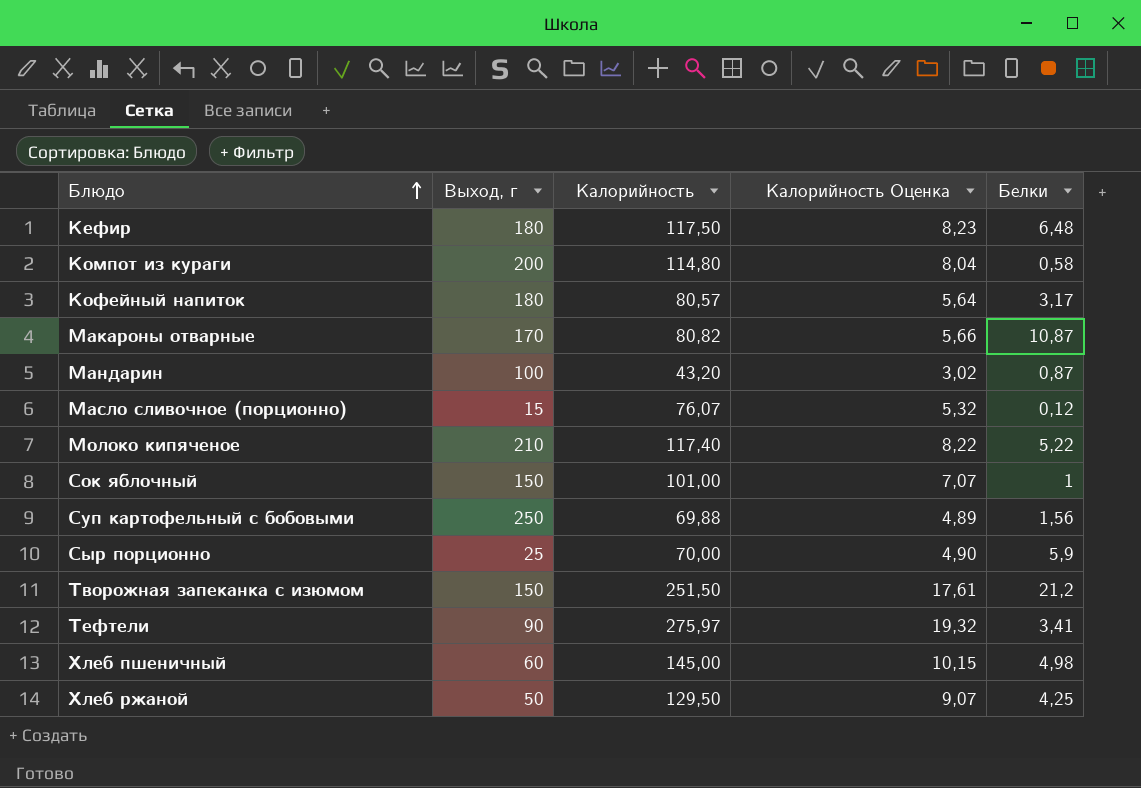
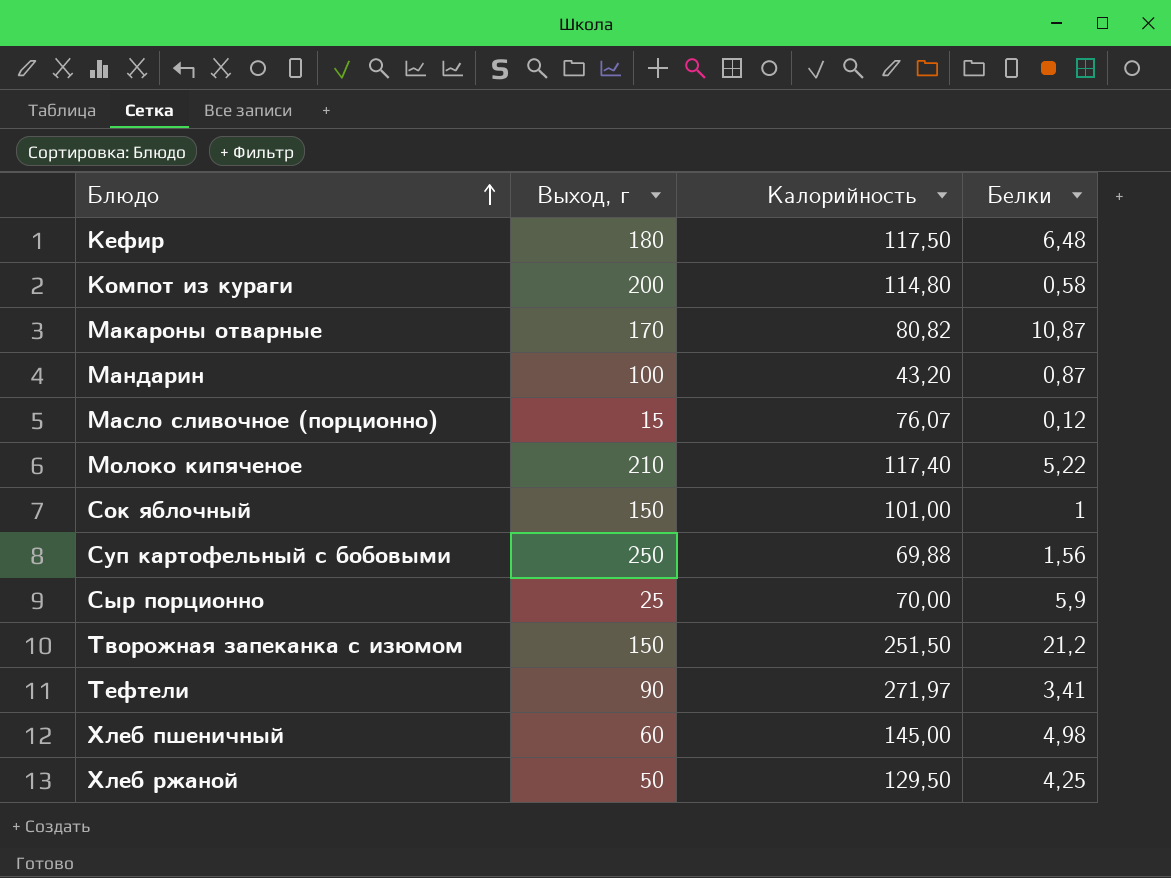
column Калорийность Оценка | formula: [Калорийность] * 0,07 -> none
row Кофейный напиток: 180 | 80,57 | 5,64 | 3,17 -> none
Тефтели | Калорийность: 275,97 -> 271,97

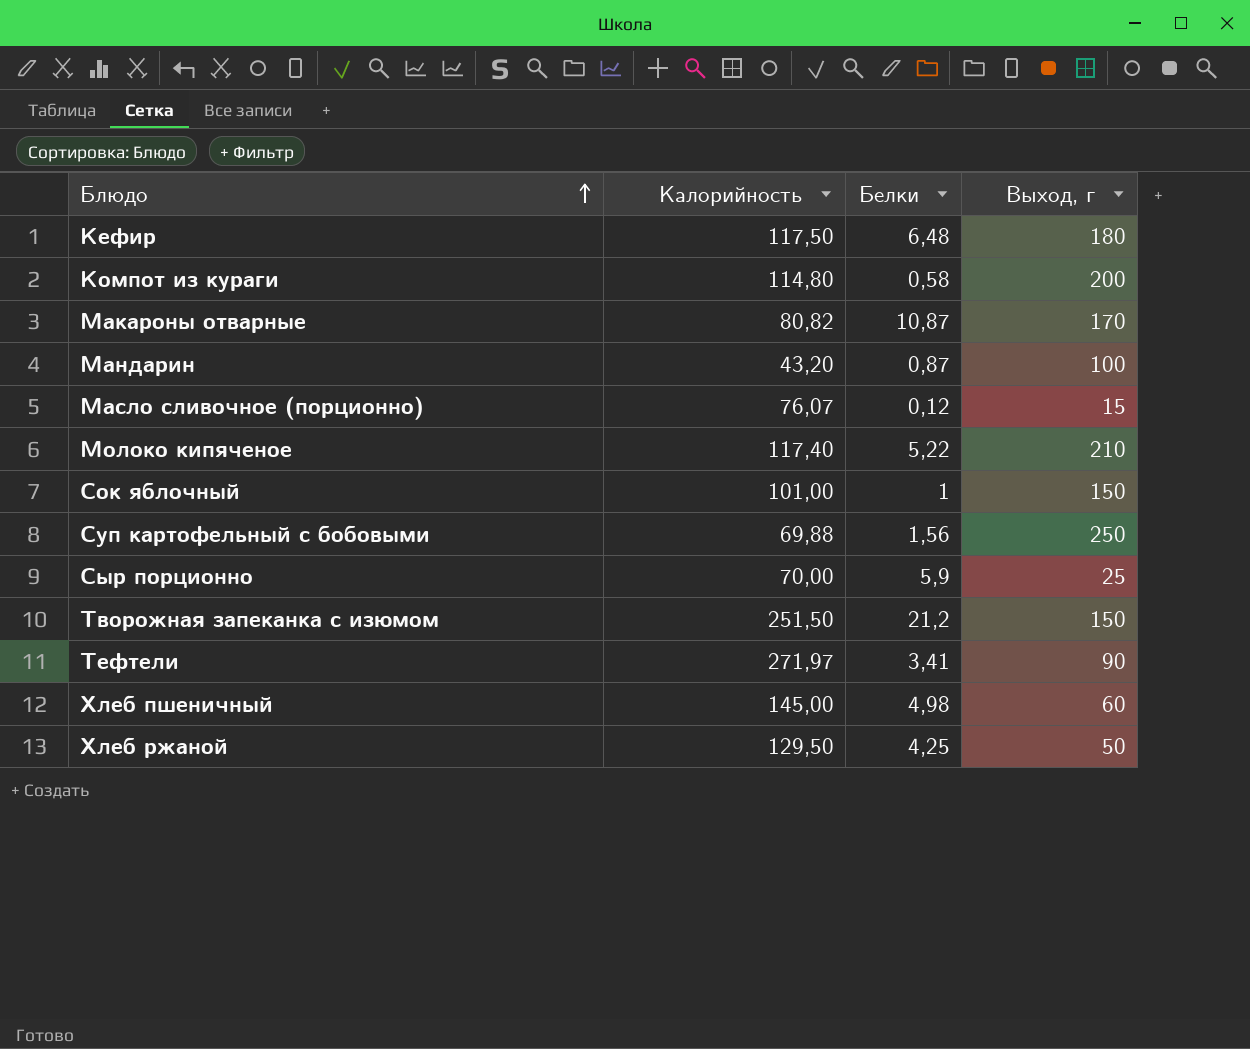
column Выход, г | position: 2 -> 4

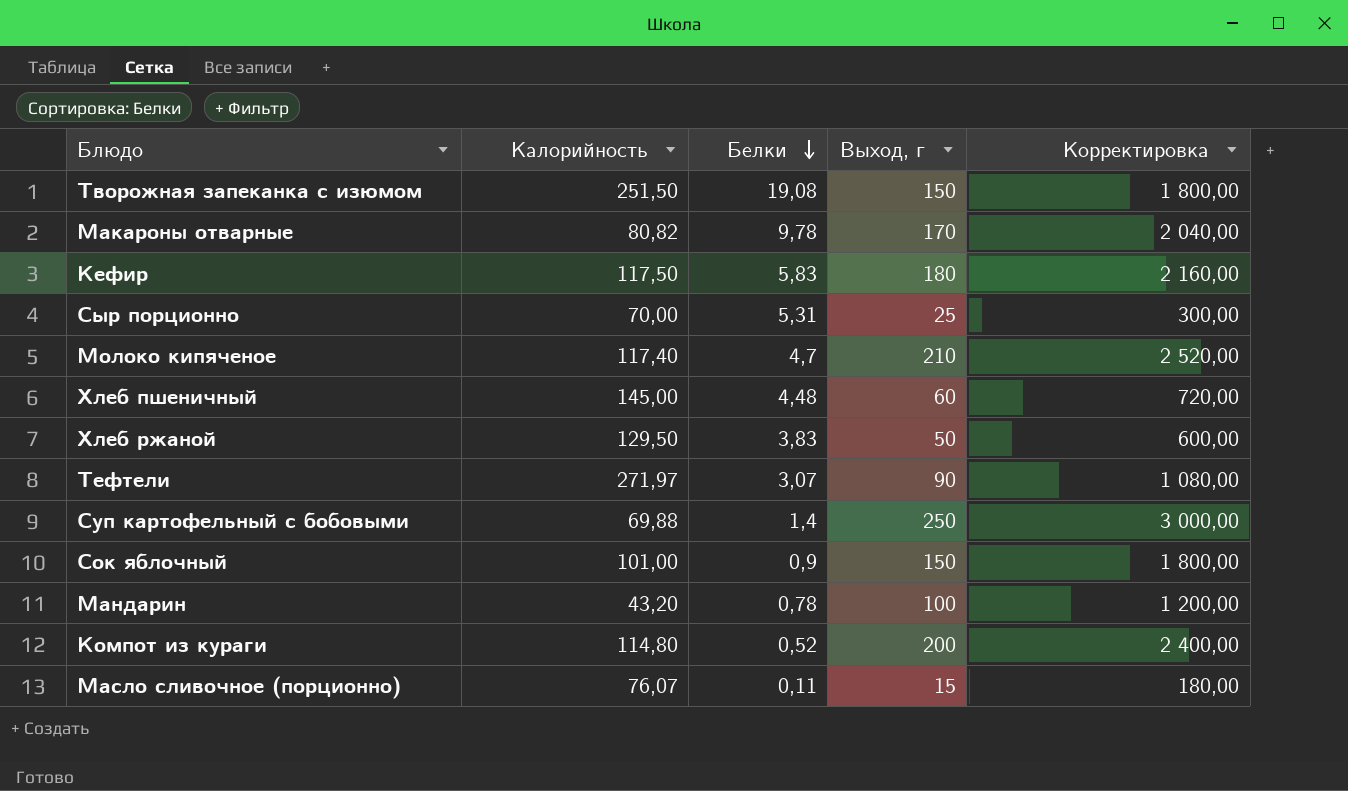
row order: Блюдо ascending -> Белки descending
column Корректировка | formula: none -> [Выход, г] * 12
Творожная запеканка с изюмом | Белки: 21,2 -> 19,08
Макароны отварные | Белки: 10,87 -> 9,78
Кефир | Белки: 6,48 -> 5,83
Сыр порционно | Белки: 5,9 -> 5,31
Молоко кипяченое | Белки: 5,22 -> 4,7
Хлеб пшеничный | Белки: 4,98 -> 4,48
Хлеб ржаной | Белки: 4,25 -> 3,83
Тефтели | Белки: 3,41 -> 3,07
Суп картофельный с бобовыми | Белки: 1,56 -> 1,4
Сок яблочный | Белки: 1 -> 0,9
Мандарин | Белки: 0,87 -> 0,78
Компот из кураги | Белки: 0,58 -> 0,52
Масло сливочное (порционно) | Белки: 0,12 -> 0,11

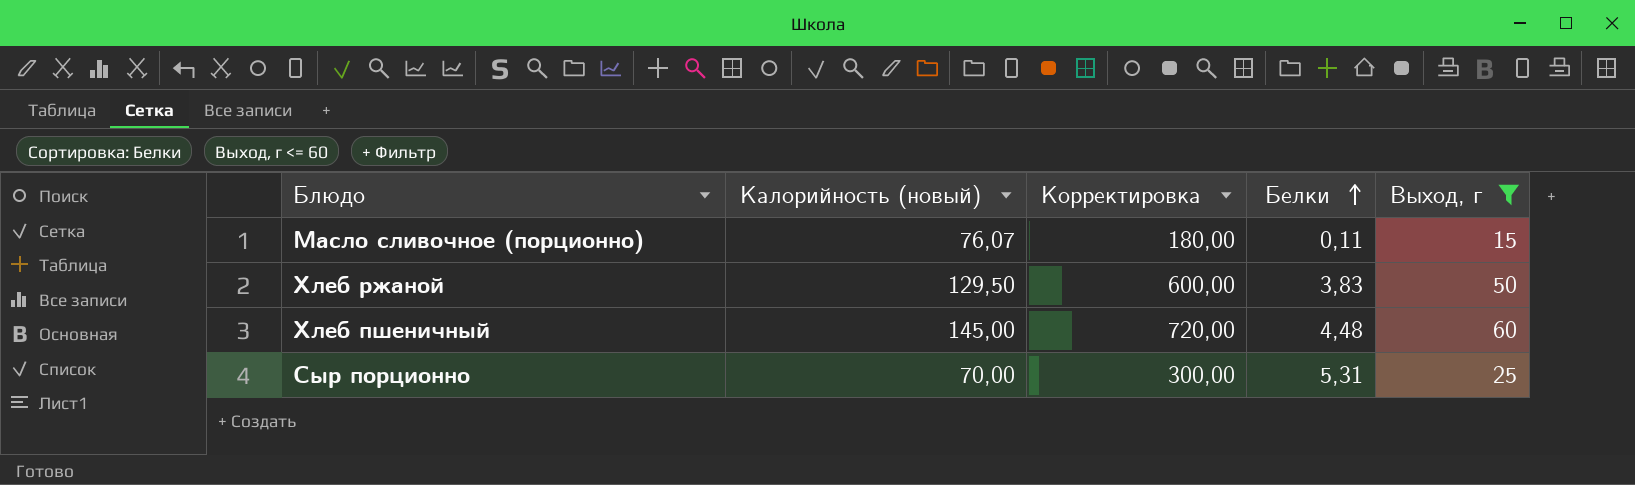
filter: none -> Выход, г <= 60
row order: Белки descending -> Белки ascending
column name: Калорийность -> Калорийность (новый)
column Корректировка | position: 5 -> 3

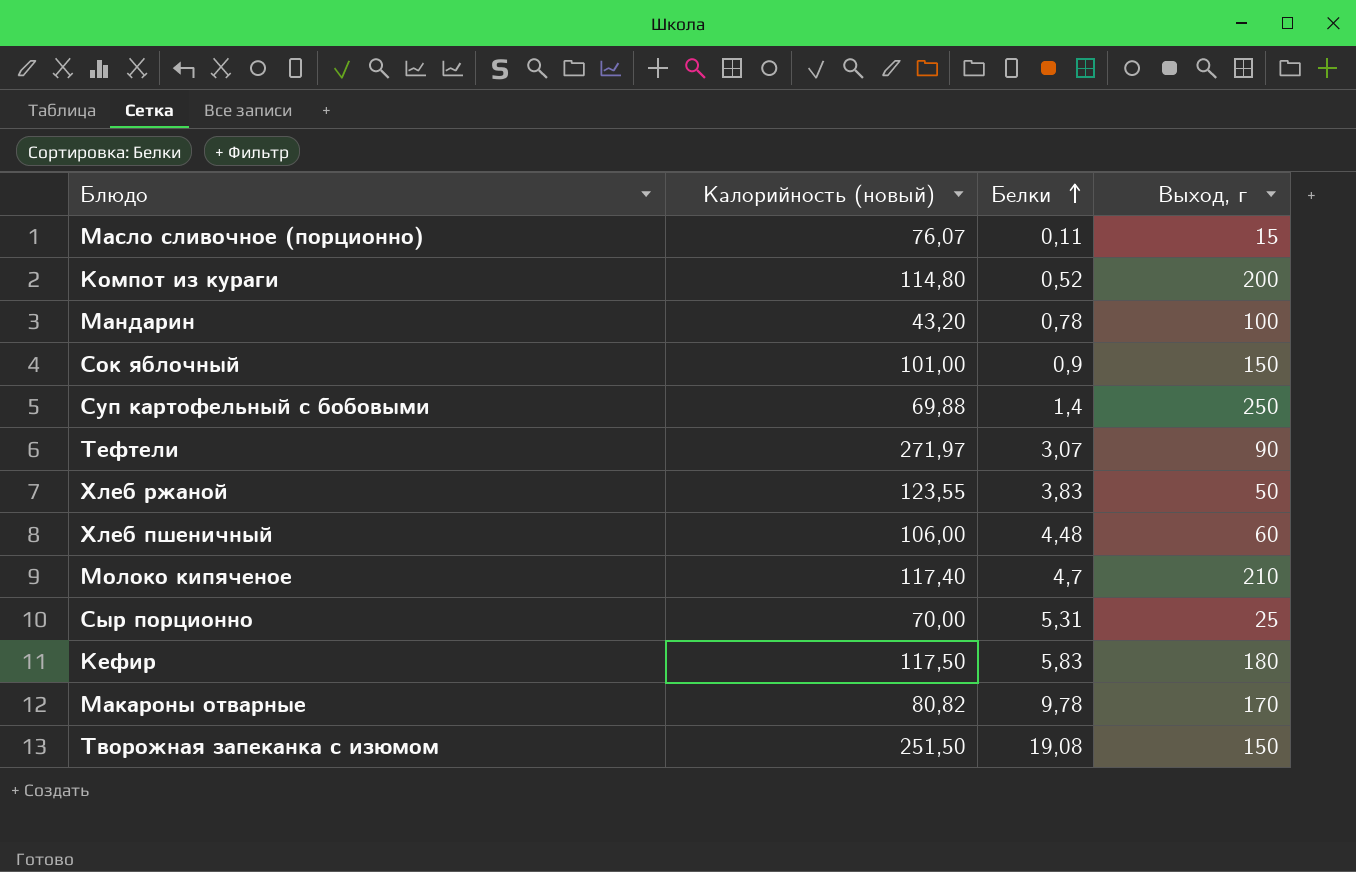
filter: Выход, г <= 60 -> none
column Корректировка | formula: [Выход, г] * 12 -> none
Хлеб ржаной | Калорийность (новый): 129,50 -> 123,55
Хлеб пшеничный | Калорийность (новый): 145,00 -> 106,00

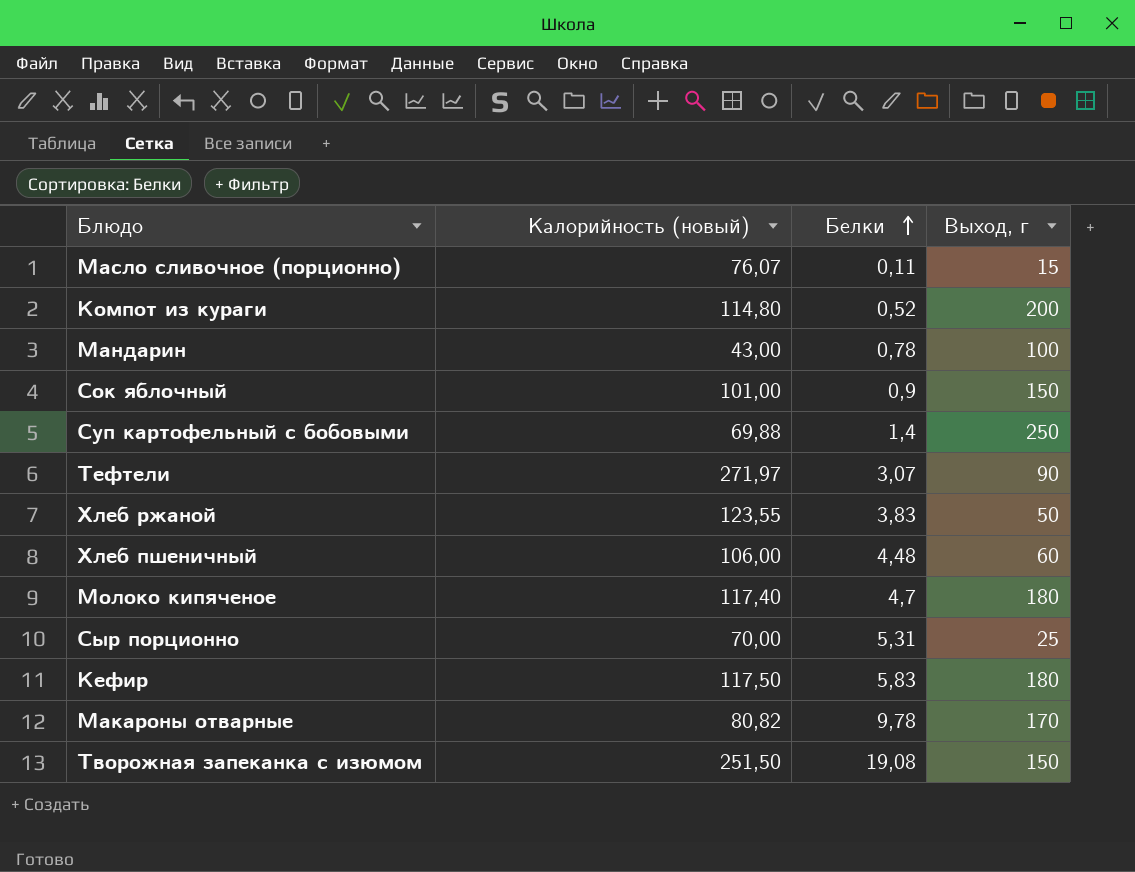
Мандарин | Калорийность (новый): 43,20 -> 43,00
Молоко кипяченое | Выход, г: 210 -> 180

